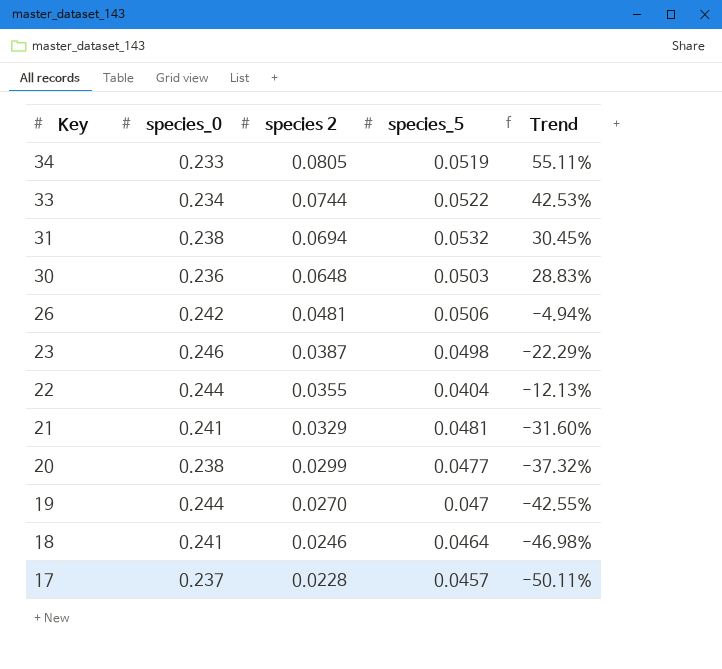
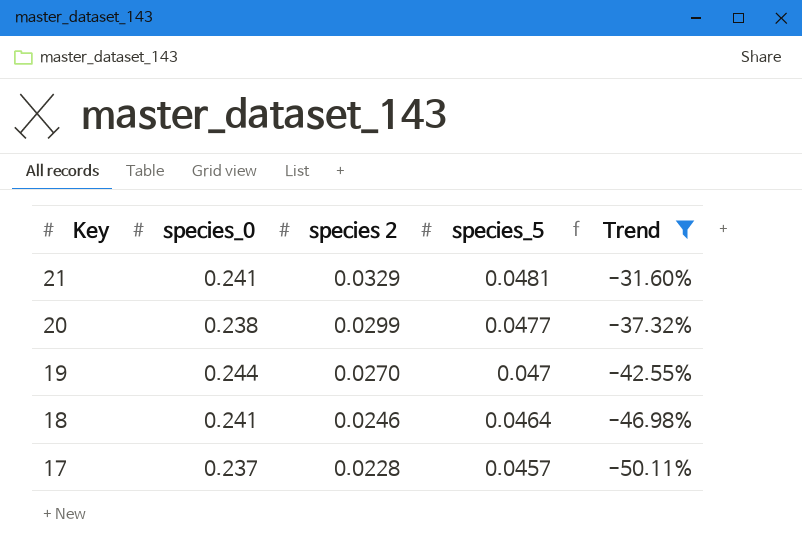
filter: none -> Trend <= -31.60%

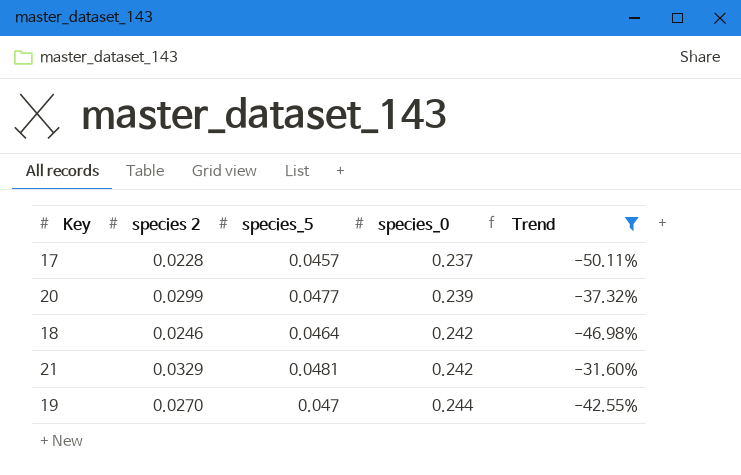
row order: Key descending -> species_0 ascending
column species_0 | position: 2 -> 4
20 | species_0: 0.238 -> 0.239
18 | species_0: 0.241 -> 0.242
21 | species_0: 0.241 -> 0.242

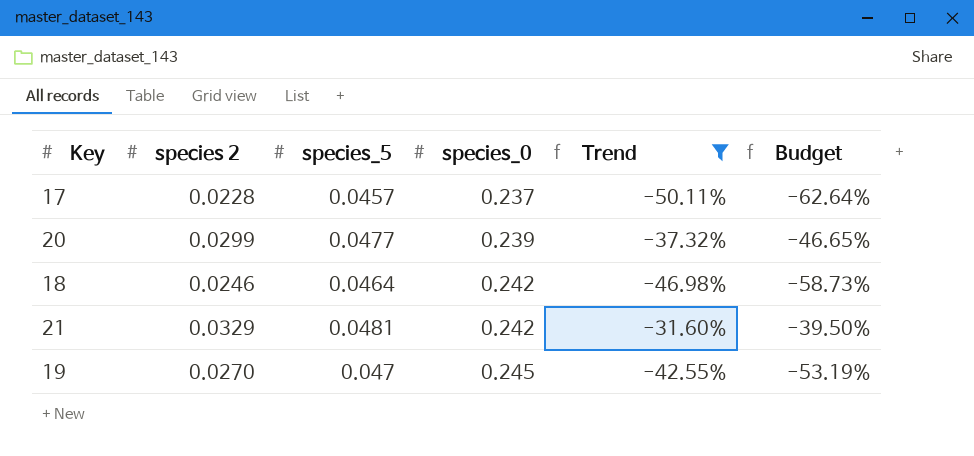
column Budget | formula: none -> [Trend] * 1.25
19 | species_0: 0.244 -> 0.245

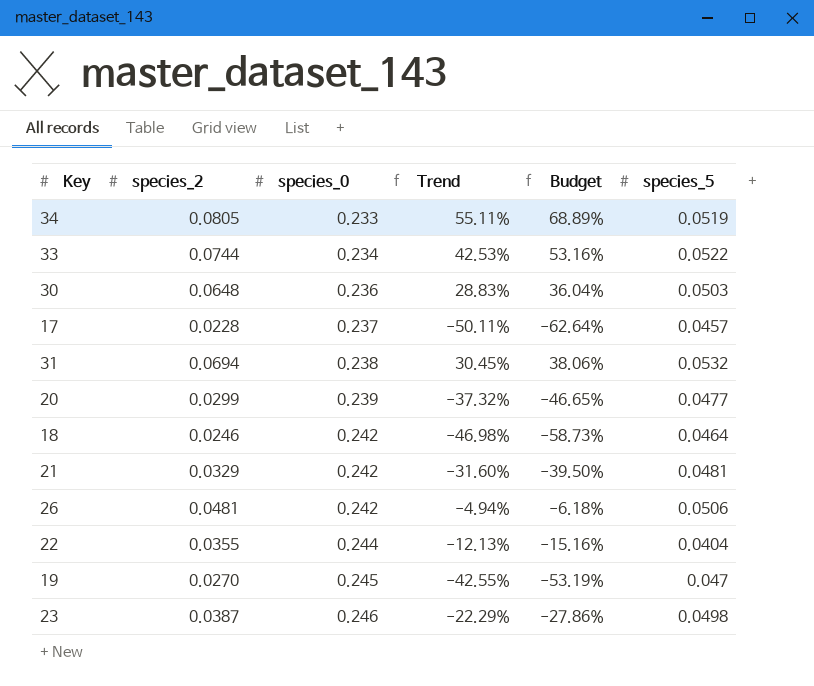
filter: Trend <= -31.60% -> none
column name: species 2 -> species_2
column species_5 | position: 3 -> 6

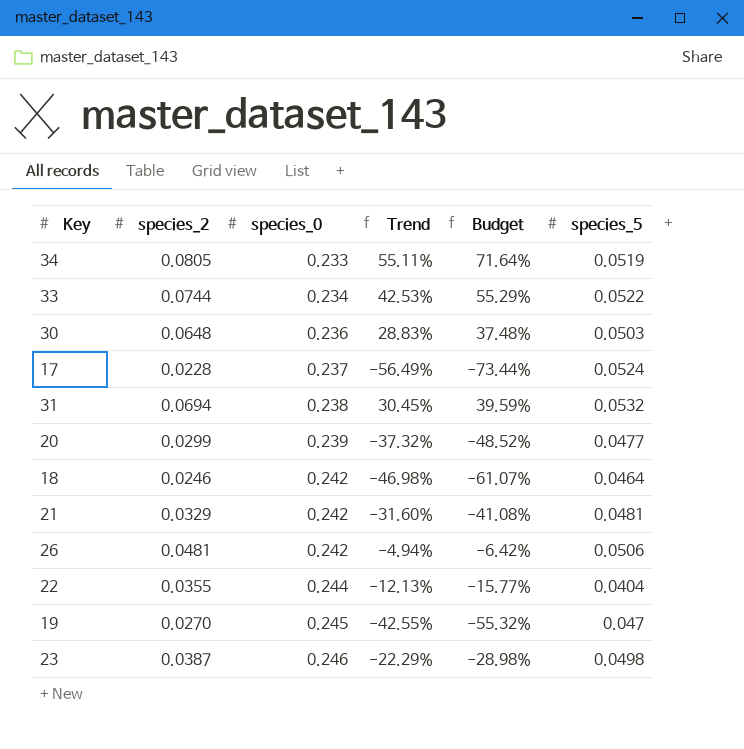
column Budget | formula: [Trend] * 1.25 -> [Trend] * 1.3
17 | Trend: -50.11% -> -56.49%
17 | species_5: 0.0457 -> 0.0524

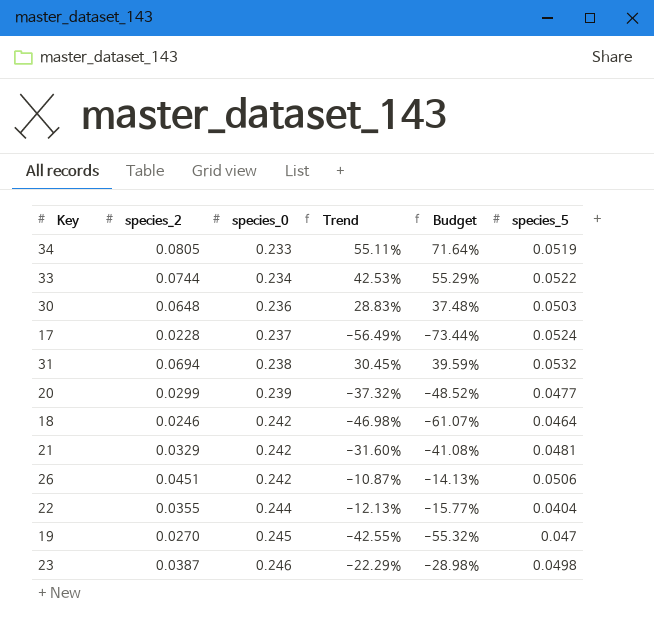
26 | species_2: 0.0481 -> 0.0451
26 | Trend: -4.94% -> -10.87%
26 | Budget: -6.42% -> -14.13%

